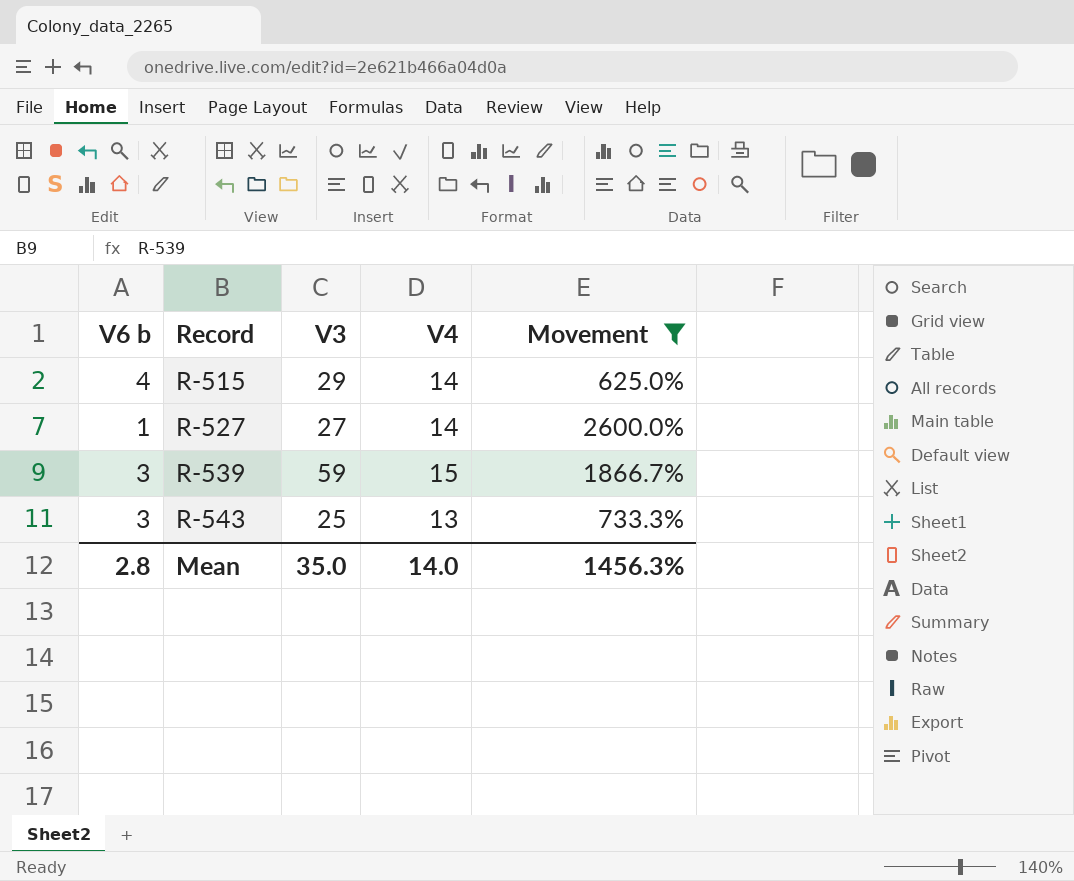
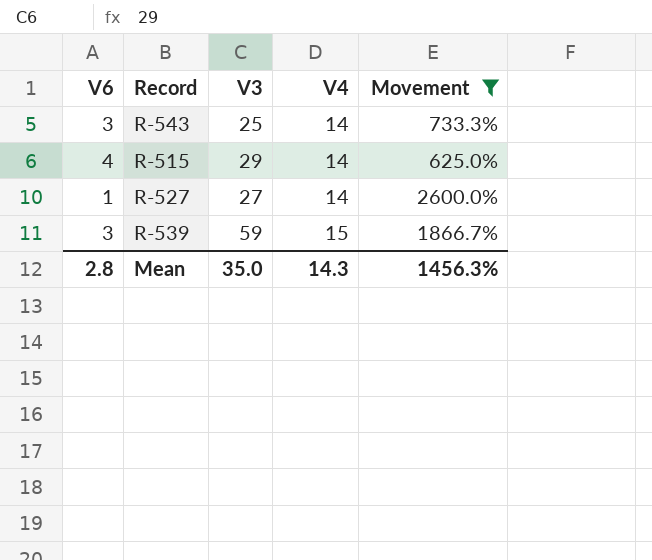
row order: Record ascending -> V4 ascending
column name: V6 b -> V6
R-543 | V4: 13 -> 14
Mean | V4: 14.0 -> 14.3

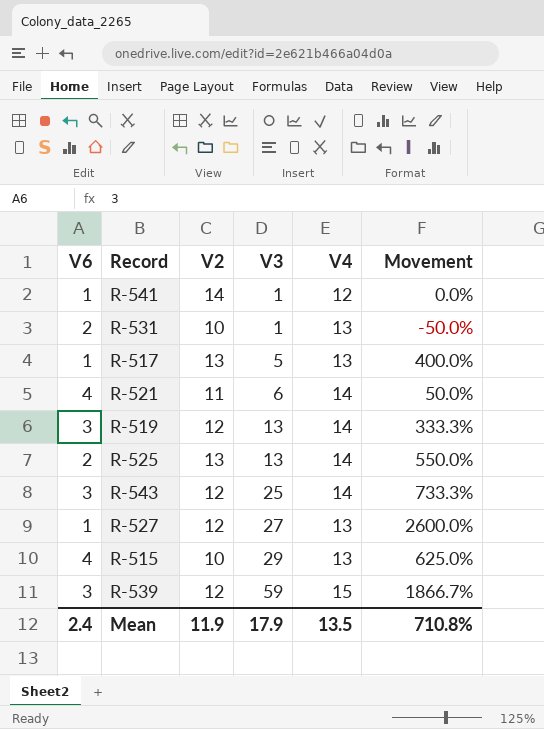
filter: Movement >= 625.0% -> none
row order: V4 ascending -> V3 ascending
column V2 | position: none -> 3
R-527 | V4: 14 -> 13
R-515 | V4: 14 -> 13
Mean | V6: 2.8 -> 2.4
Mean | V3: 35.0 -> 17.9
Mean | V4: 14.3 -> 13.5
Mean | Movement: 1456.3% -> 710.8%

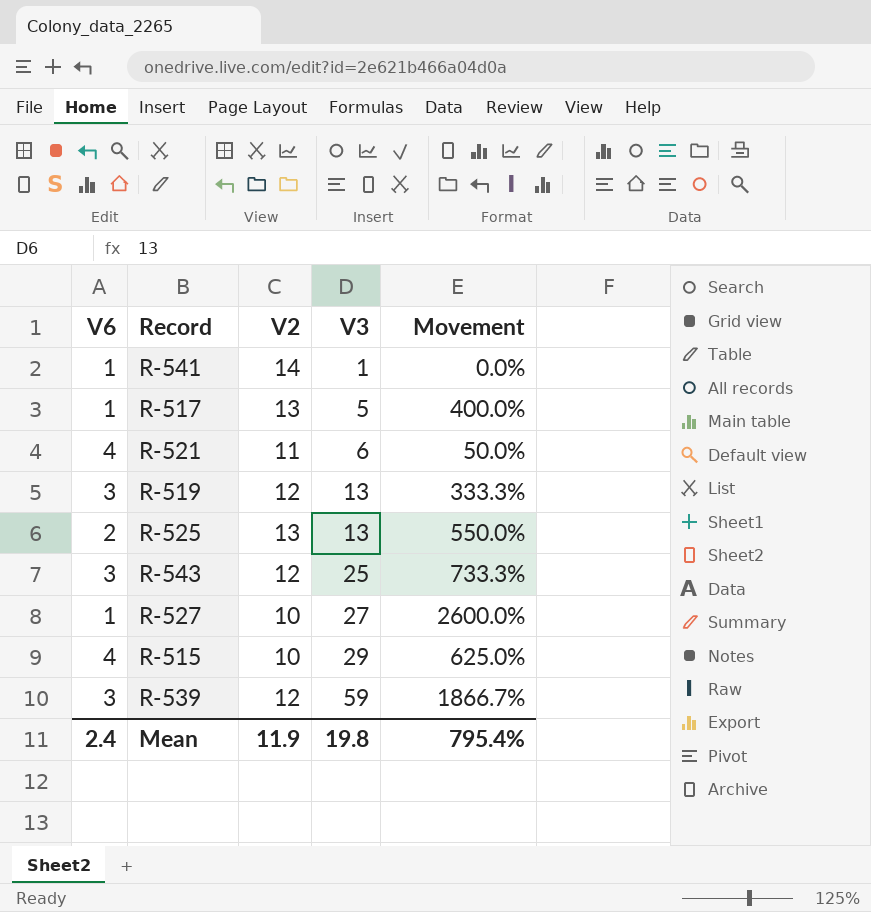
column V4 | position: 5 -> none
row R-531: 2 | 10 | 1 | 13 | -50.0% -> none
R-527 | V2: 12 -> 10
Mean | V3: 17.9 -> 19.8
Mean | Movement: 710.8% -> 795.4%

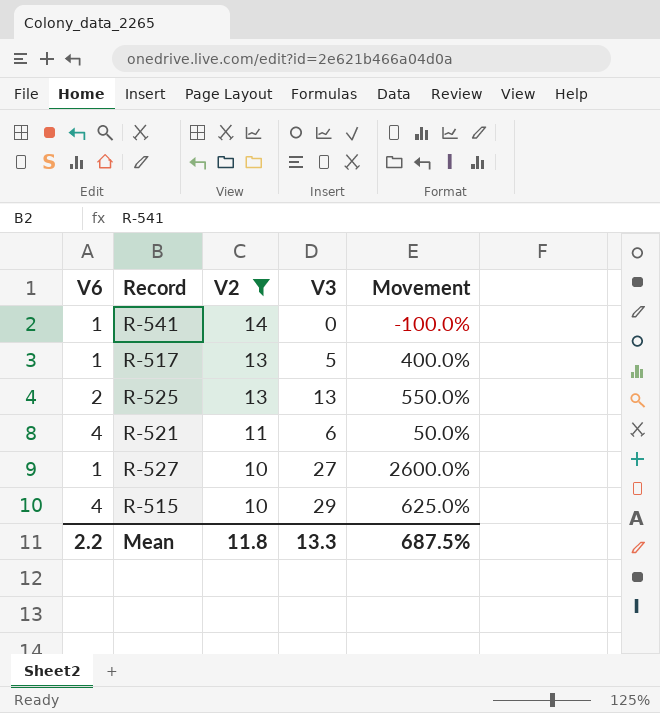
filter: none -> V2 != 12
row order: V3 ascending -> V2 descending
R-541 | V3: 1 -> 0
R-541 | Movement: 0.0% -> -100.0%
Mean | V6: 2.4 -> 2.2
Mean | V2: 11.9 -> 11.8
Mean | V3: 19.8 -> 13.3
Mean | Movement: 795.4% -> 687.5%

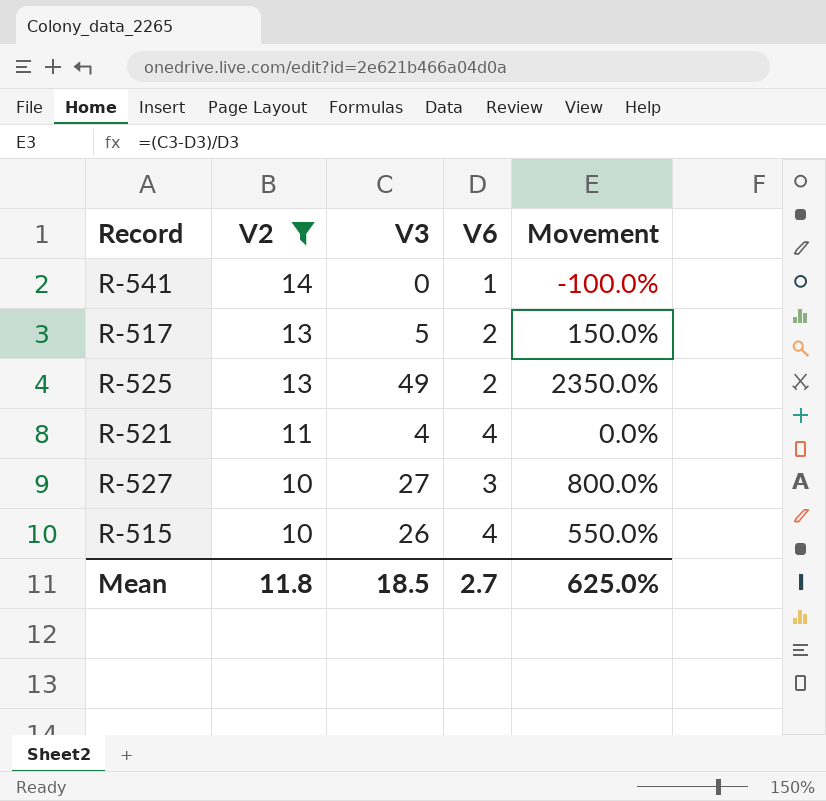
column V6 | position: 1 -> 4
R-517 | V6: 1 -> 2
R-517 | Movement: 400.0% -> 150.0%
R-525 | V3: 13 -> 49
R-525 | Movement: 550.0% -> 2350.0%
R-521 | V3: 6 -> 4
R-521 | Movement: 50.0% -> 0.0%
R-527 | V6: 1 -> 3
R-527 | Movement: 2600.0% -> 800.0%
R-515 | V3: 29 -> 26
R-515 | Movement: 625.0% -> 550.0%
Mean | V3: 13.3 -> 18.5
Mean | V6: 2.2 -> 2.7
Mean | Movement: 687.5% -> 625.0%

